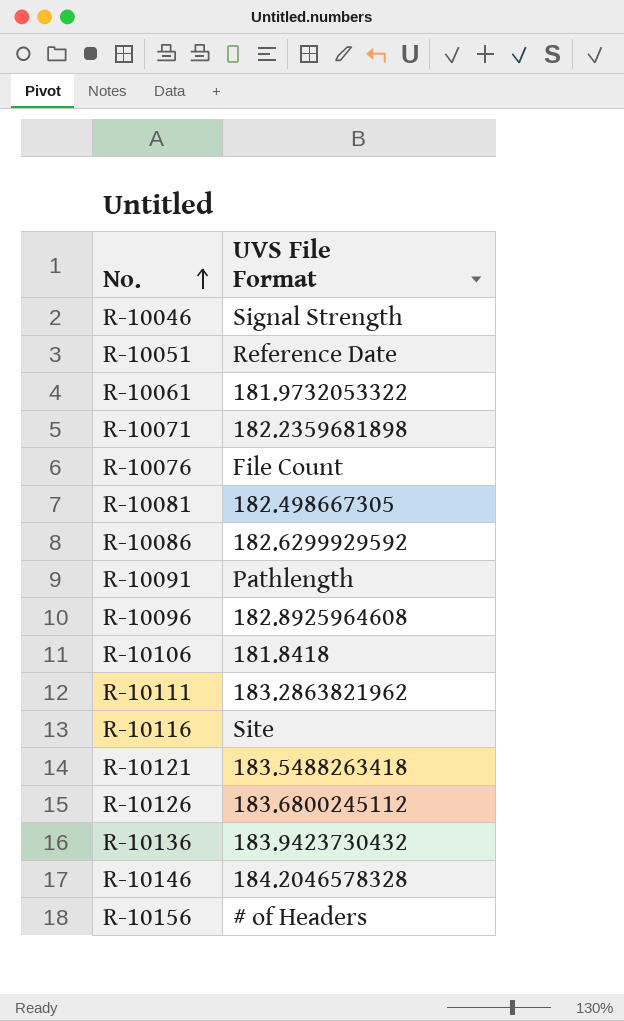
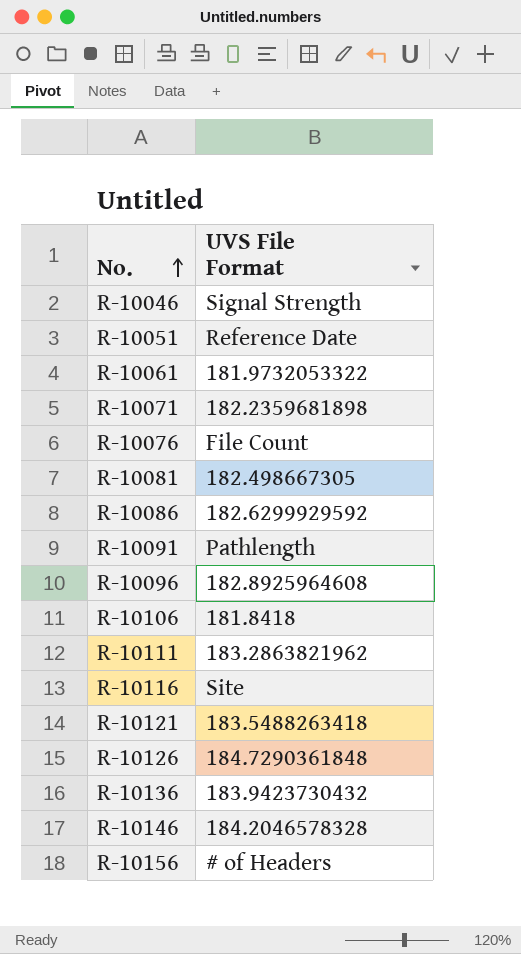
R-10126 | UVS File Format: 183.6800245112 -> 184.7290361848

